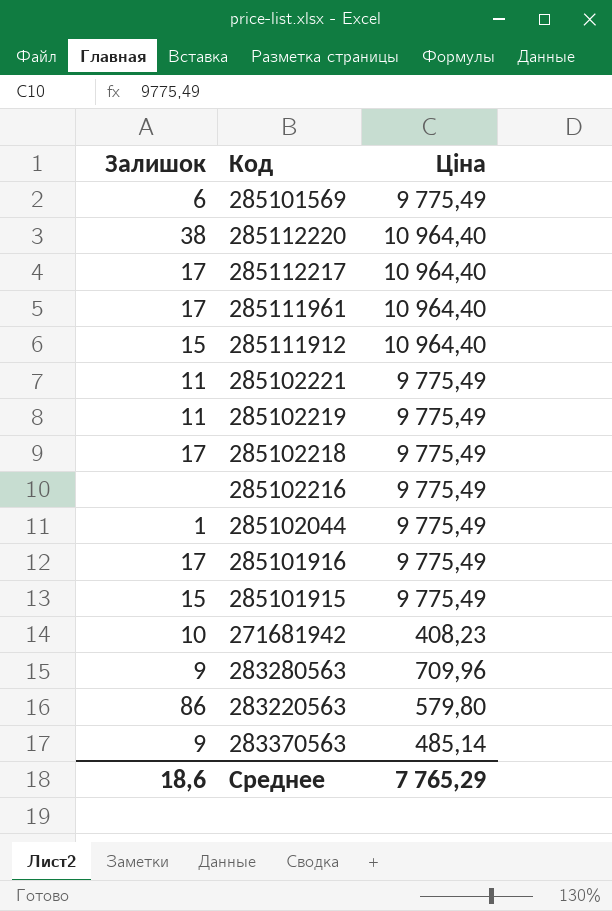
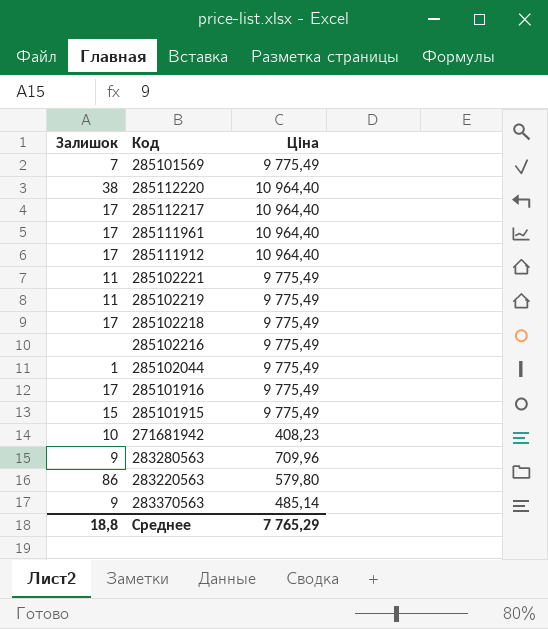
285101569 | Залишок: 6 -> 7
285111912 | Залишок: 15 -> 17
Среднее | Залишок: 18,6 -> 18,8

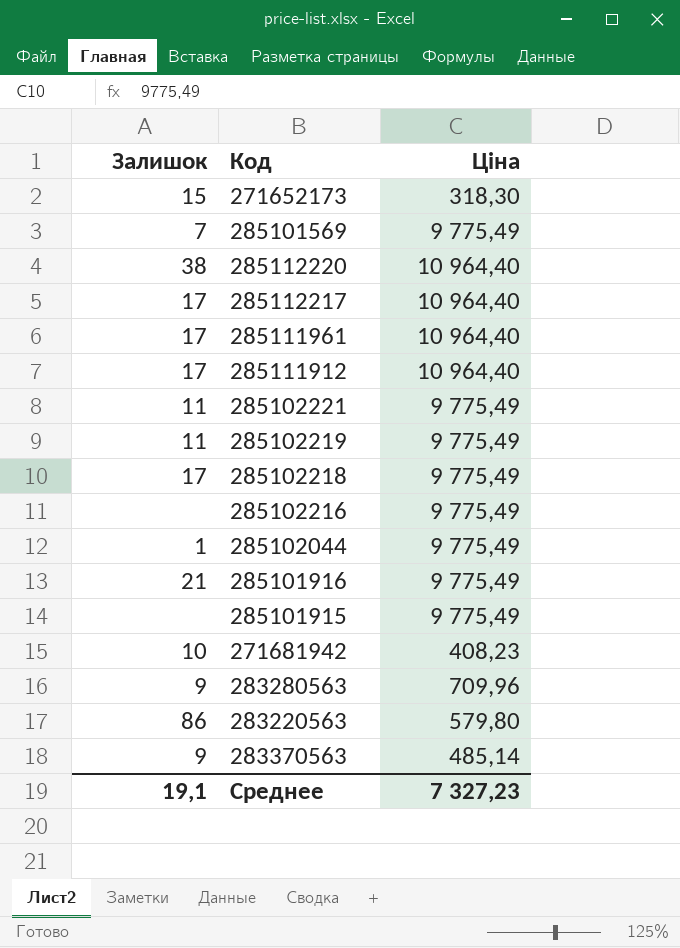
row 271652173: none -> 15 | 318,30
285101916 | Залишок: 17 -> 21
285101915 | Залишок: 15 -> none
Среднее | Залишок: 18,8 -> 19,1
Среднее | Ціна: 7 765,29 -> 7 327,23

